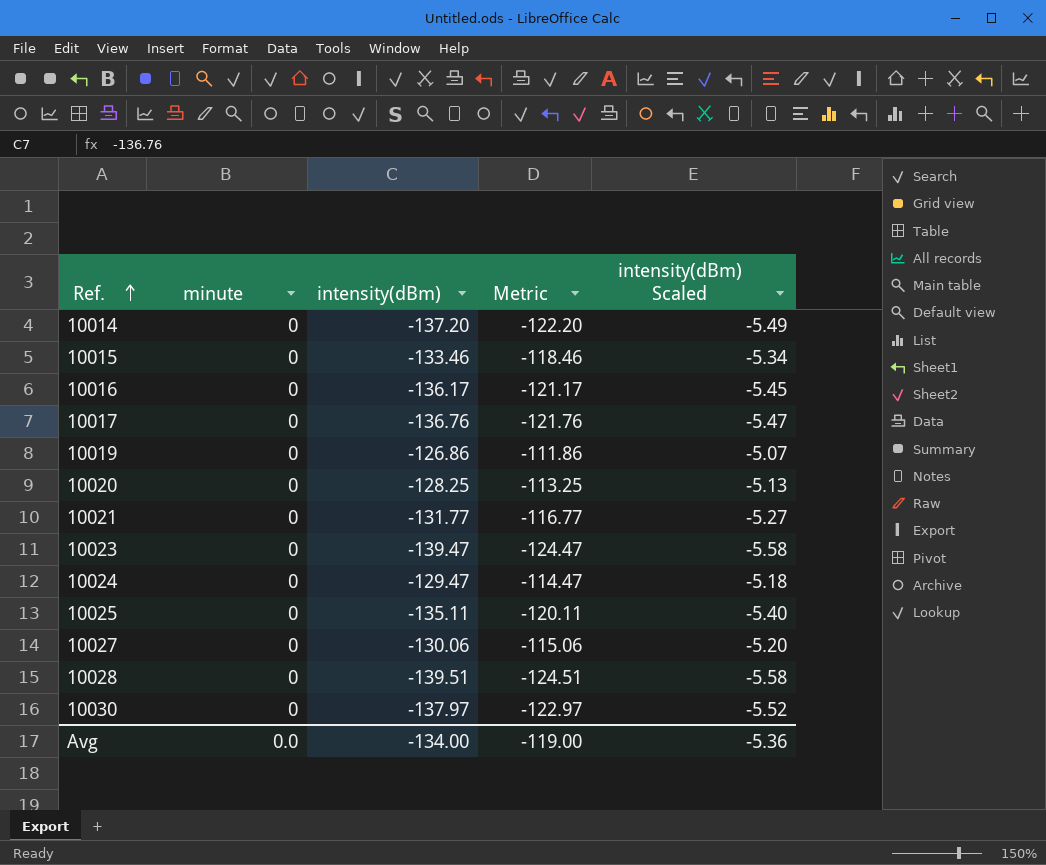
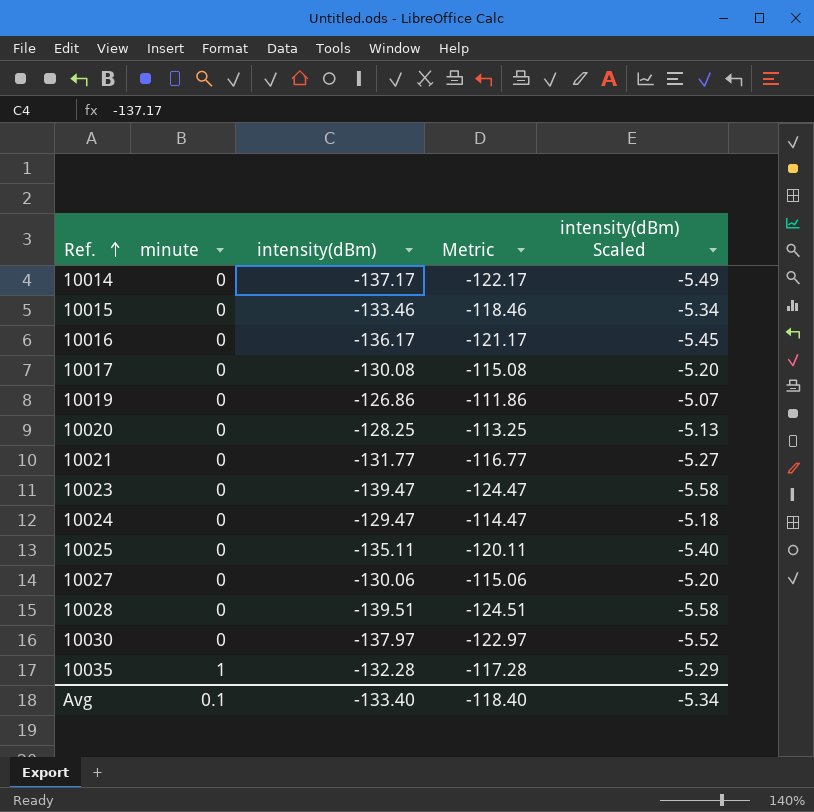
10014 | intensity(dBm): -137.20 -> -137.17
10014 | Metric: -122.20 -> -122.17
10017 | intensity(dBm): -136.76 -> -130.08
10017 | Metric: -121.76 -> -115.08
10017 | intensity(dBm) Scaled: -5.47 -> -5.20
row 10035: none -> 1 | -132.28 | -117.28 | -5.29
Avg | minute: 0.0 -> 0.1
Avg | intensity(dBm): -134.00 -> -133.40
Avg | Metric: -119.00 -> -118.40
Avg | intensity(dBm) Scaled: -5.36 -> -5.34

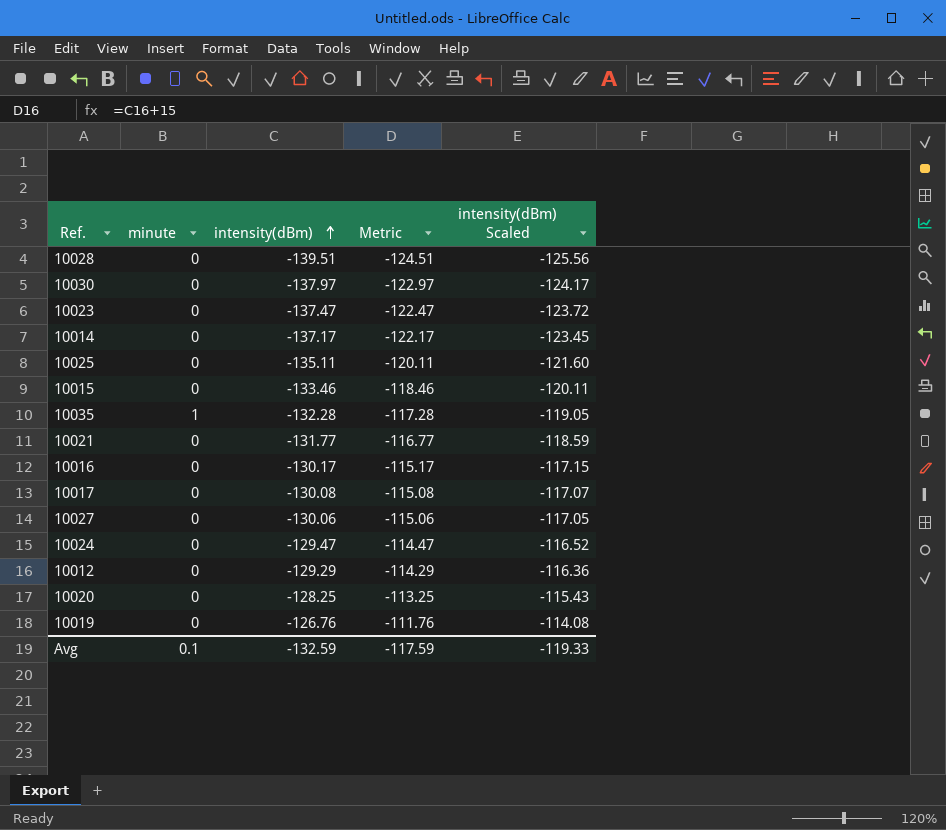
row order: Ref. ascending -> intensity(dBm) ascending
column intensity(dBm) Scaled | formula: [intensity(dBm)] * 0.04 -> [intensity(dBm)] * 0.9
10023 | intensity(dBm): -139.47 -> -137.47
10023 | Metric: -124.47 -> -122.47
10016 | intensity(dBm): -136.17 -> -130.17
10016 | Metric: -121.17 -> -115.17
row 10012: none -> 0 | -129.29 | -114.29 | -116.36
10019 | intensity(dBm): -126.86 -> -126.76
10019 | Metric: -111.86 -> -111.76
Avg | intensity(dBm): -133.40 -> -132.59
Avg | Metric: -118.40 -> -117.59
Avg | intensity(dBm) Scaled: -5.34 -> -119.33

